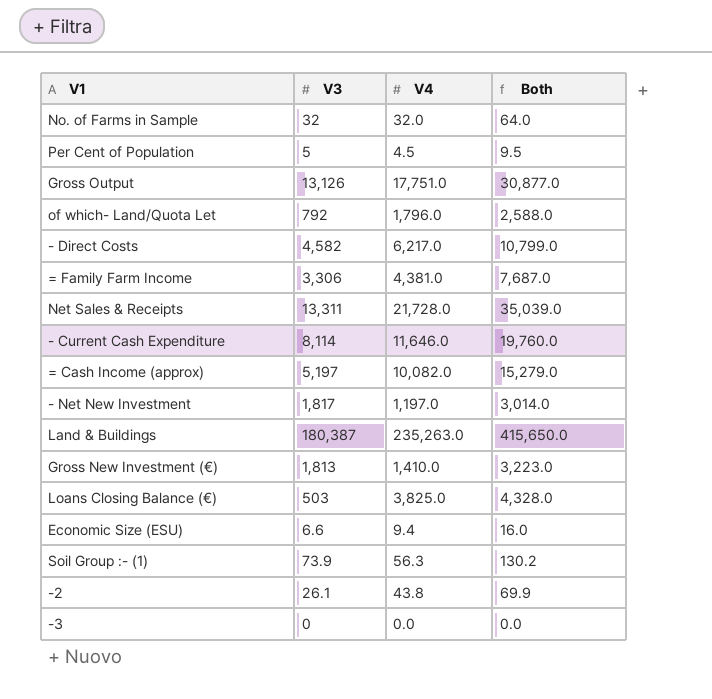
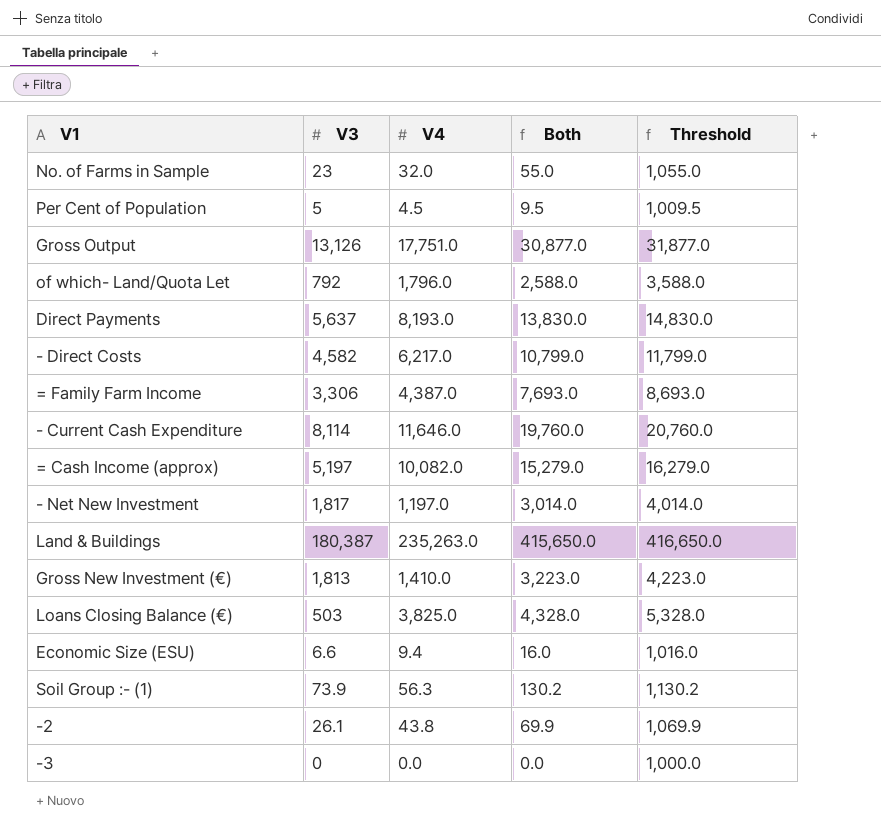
column Threshold | formula: none -> [Both] + 1000
row Net Sales & Receipts: 13,311 | 21,728.0 | 35,039.0 -> none
No. of Farms in Sample | V3: 32 -> 23
No. of Farms in Sample | Both: 64.0 -> 55.0
row Direct Payments: none -> 5,637 | 8,193.0 | 13,830.0 | 14,830.0
= Family Farm Income | V4: 4,381.0 -> 4,387.0
= Family Farm Income | Both: 7,687.0 -> 7,693.0

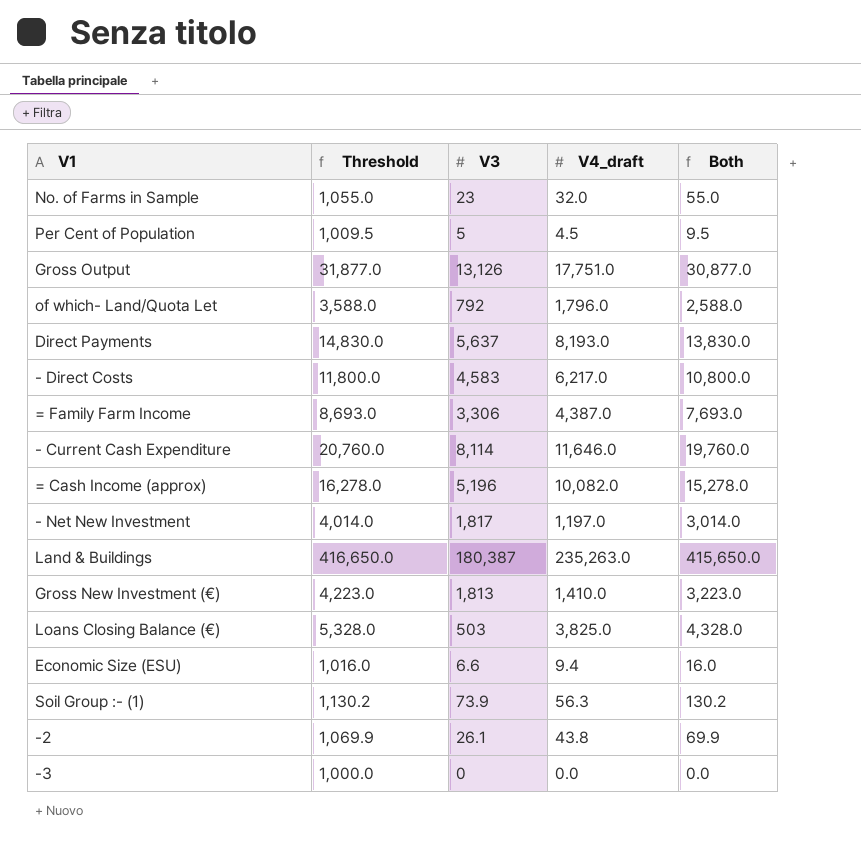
column Threshold | position: 5 -> 2
column name: V4 -> V4_draft
- Direct Costs | Threshold: 11,799.0 -> 11,800.0
- Direct Costs | V3: 4,582 -> 4,583
- Direct Costs | Both: 10,799.0 -> 10,800.0
= Cash Income (approx) | Threshold: 16,279.0 -> 16,278.0
= Cash Income (approx) | V3: 5,197 -> 5,196
= Cash Income (approx) | Both: 15,279.0 -> 15,278.0

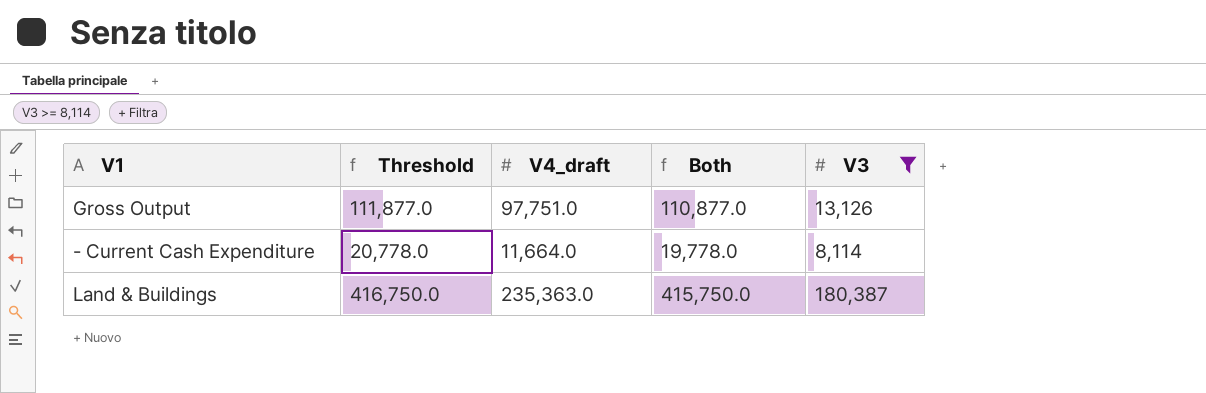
filter: none -> V3 >= 8,114
column V3 | position: 3 -> 5
Gross Output | Threshold: 31,877.0 -> 111,877.0
Gross Output | V4_draft: 17,751.0 -> 97,751.0
Gross Output | Both: 30,877.0 -> 110,877.0
- Current Cash Expenditure | Threshold: 20,760.0 -> 20,778.0
- Current Cash Expenditure | V4_draft: 11,646.0 -> 11,664.0
- Current Cash Expenditure | Both: 19,760.0 -> 19,778.0
Land & Buildings | Threshold: 416,650.0 -> 416,750.0
Land & Buildings | V4_draft: 235,263.0 -> 235,363.0
Land & Buildings | Both: 415,650.0 -> 415,750.0

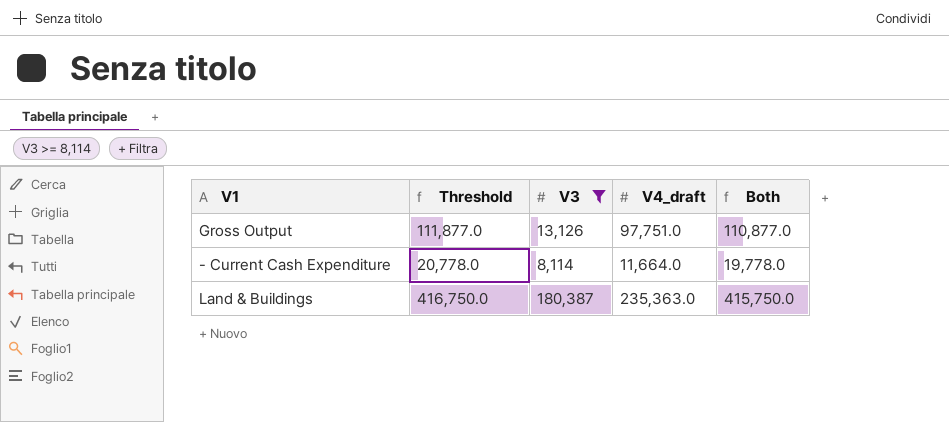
column V3 | position: 5 -> 3

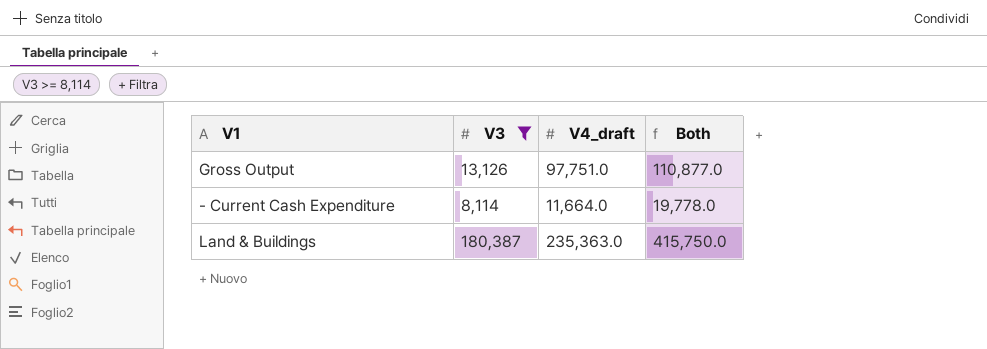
column Threshold | formula: [Both] + 1000 -> none

